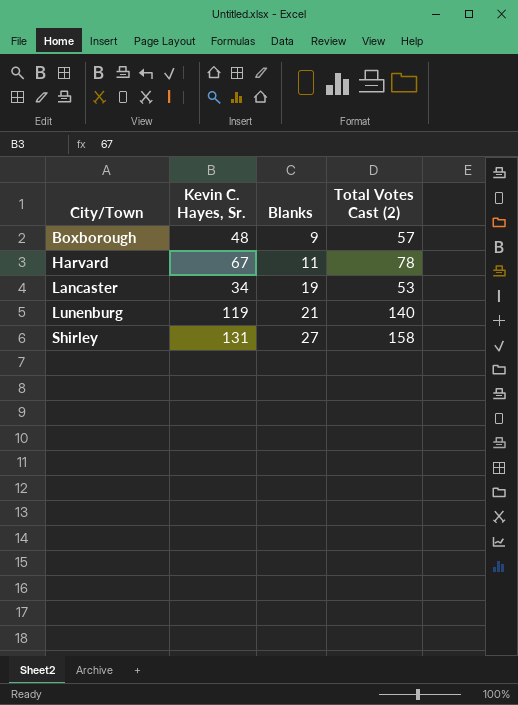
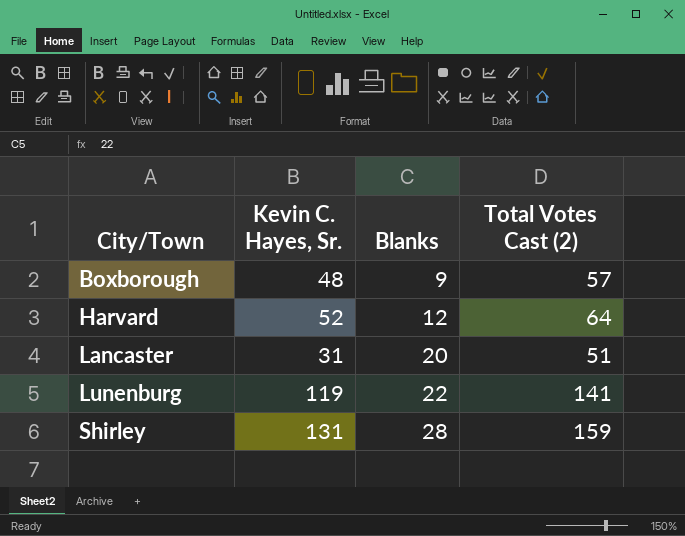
Harvard | Kevin C. Hayes, Sr.: 67 -> 52
Harvard | Blanks: 11 -> 12
Harvard | Total Votes Cast (2): 78 -> 64
Lancaster | Kevin C. Hayes, Sr.: 34 -> 31
Lancaster | Blanks: 19 -> 20
Lancaster | Total Votes Cast (2): 53 -> 51
Lunenburg | Blanks: 21 -> 22
Lunenburg | Total Votes Cast (2): 140 -> 141
Shirley | Blanks: 27 -> 28
Shirley | Total Votes Cast (2): 158 -> 159

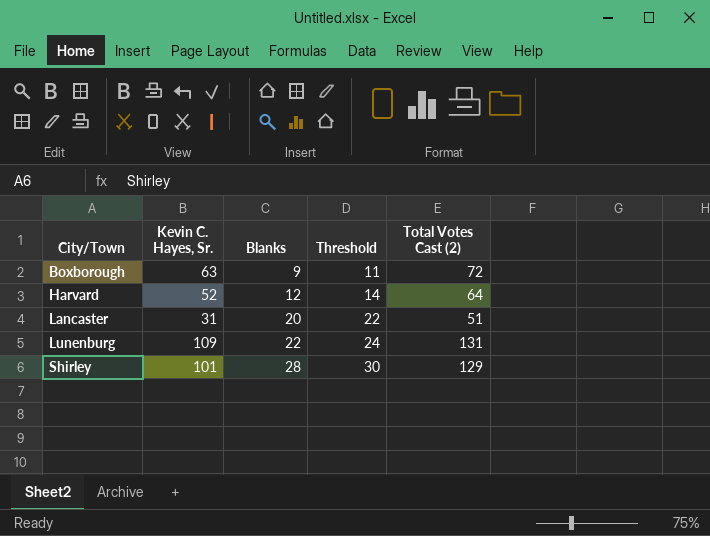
column Threshold | formula: none -> [Blanks] + 2
Boxborough | Kevin C. Hayes, Sr.: 48 -> 63
Boxborough | Total Votes Cast (2): 57 -> 72
Lunenburg | Kevin C. Hayes, Sr.: 119 -> 109
Lunenburg | Total Votes Cast (2): 141 -> 131
Shirley | Kevin C. Hayes, Sr.: 131 -> 101
Shirley | Total Votes Cast (2): 159 -> 129

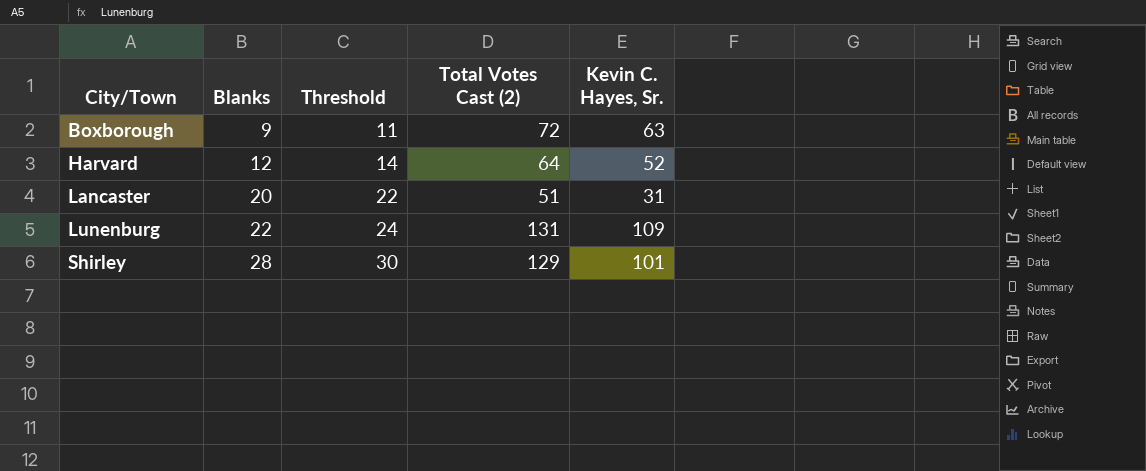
column Kevin C. Hayes, Sr. | position: 2 -> 5

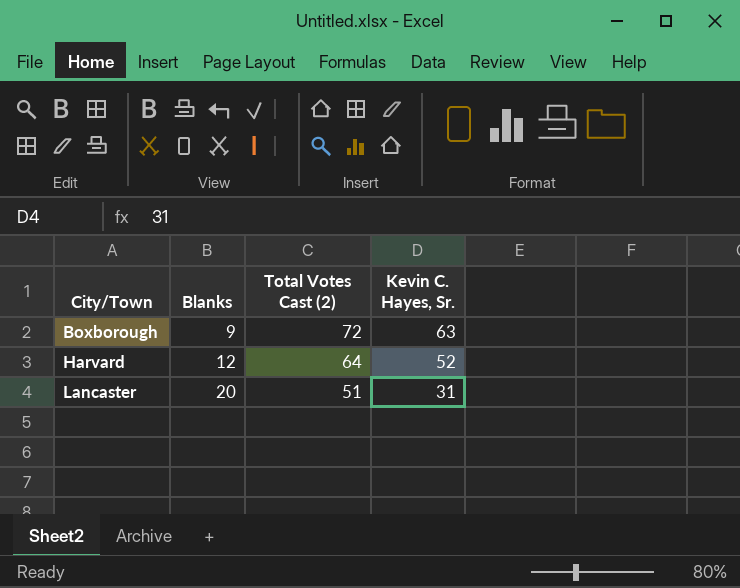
column Threshold | formula: [Blanks] + 2 -> none
row Lunenburg: 22 | 24 | 131 | 109 -> none
row Shirley: 28 | 30 | 129 | 101 -> none

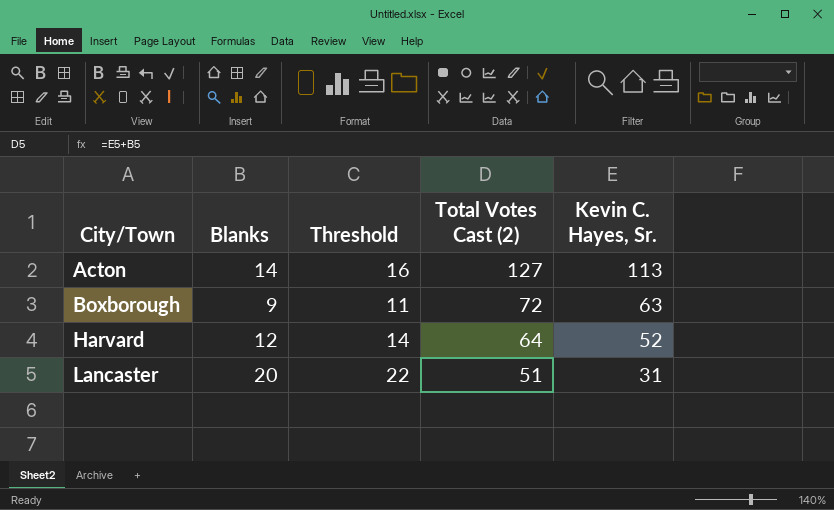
column Threshold | formula: none -> [Blanks] + 2
row Acton: none -> 14 | 16 | 127 | 113

